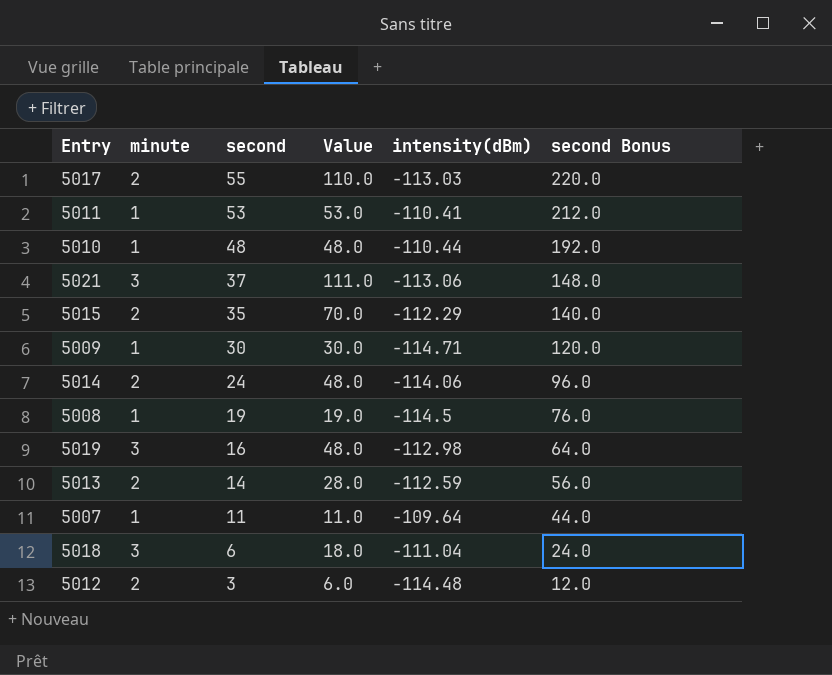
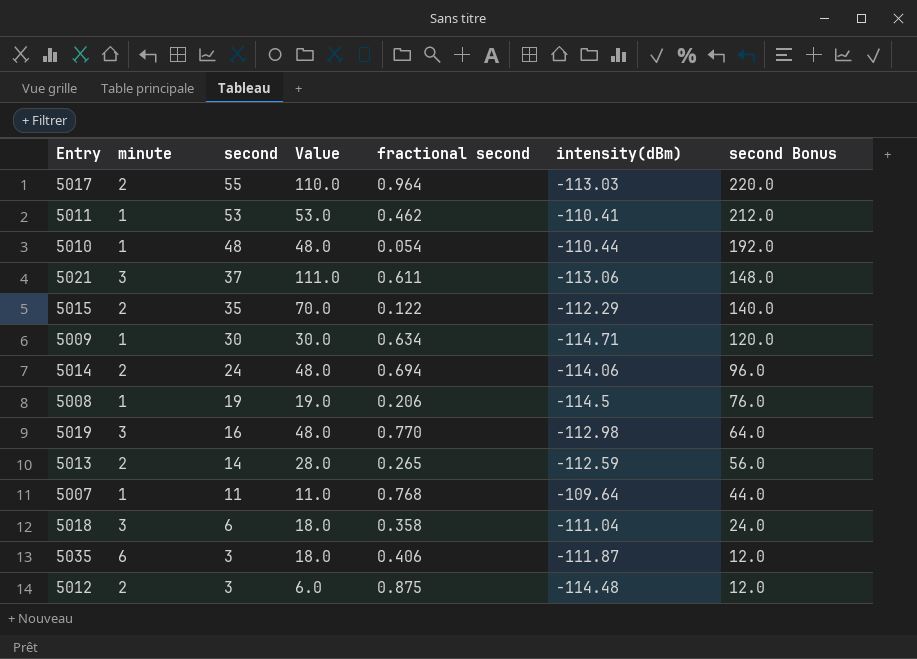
column fractional second | position: none -> 5
row 5035: none -> 6 | 3 | 18.0 | 0.406 | -111.87 | 12.0

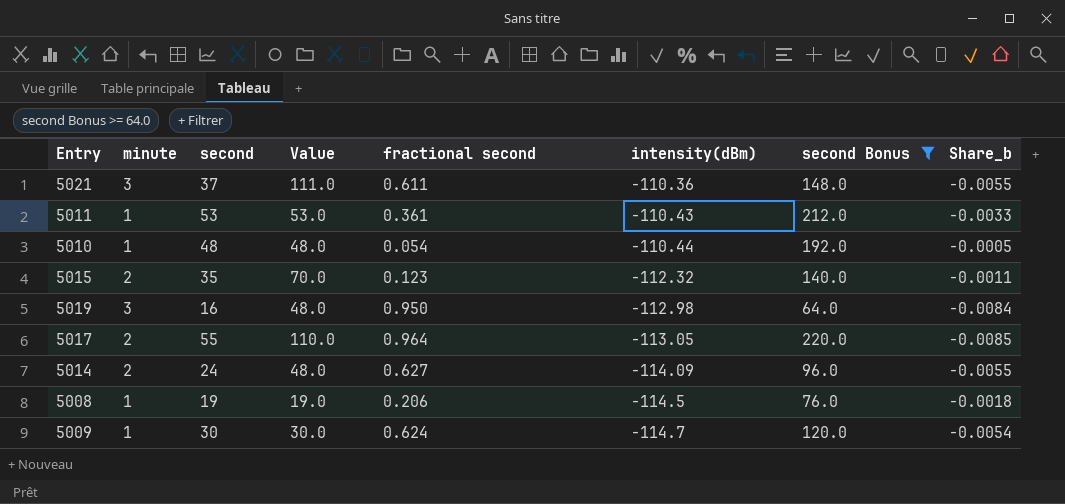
filter: none -> second Bonus >= 64.0
row order: second descending -> intensity(dBm) descending
column Share_b | formula: none -> [fractional second] / [intensity(dBm)]
5021 | intensity(dBm): -113.06 -> -110.36
5011 | fractional second: 0.462 -> 0.361
5011 | intensity(dBm): -110.41 -> -110.43
5015 | fractional second: 0.122 -> 0.123
5015 | intensity(dBm): -112.29 -> -112.32
5019 | fractional second: 0.770 -> 0.950
5017 | intensity(dBm): -113.03 -> -113.05
5014 | fractional second: 0.694 -> 0.627
5014 | intensity(dBm): -114.06 -> -114.09
5009 | fractional second: 0.634 -> 0.624
5009 | intensity(dBm): -114.71 -> -114.7

